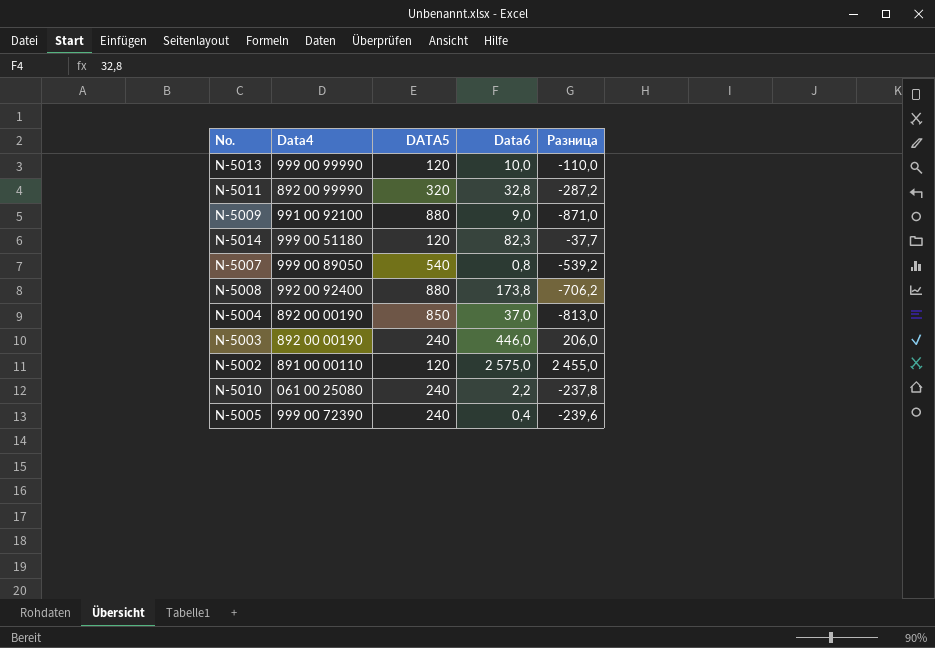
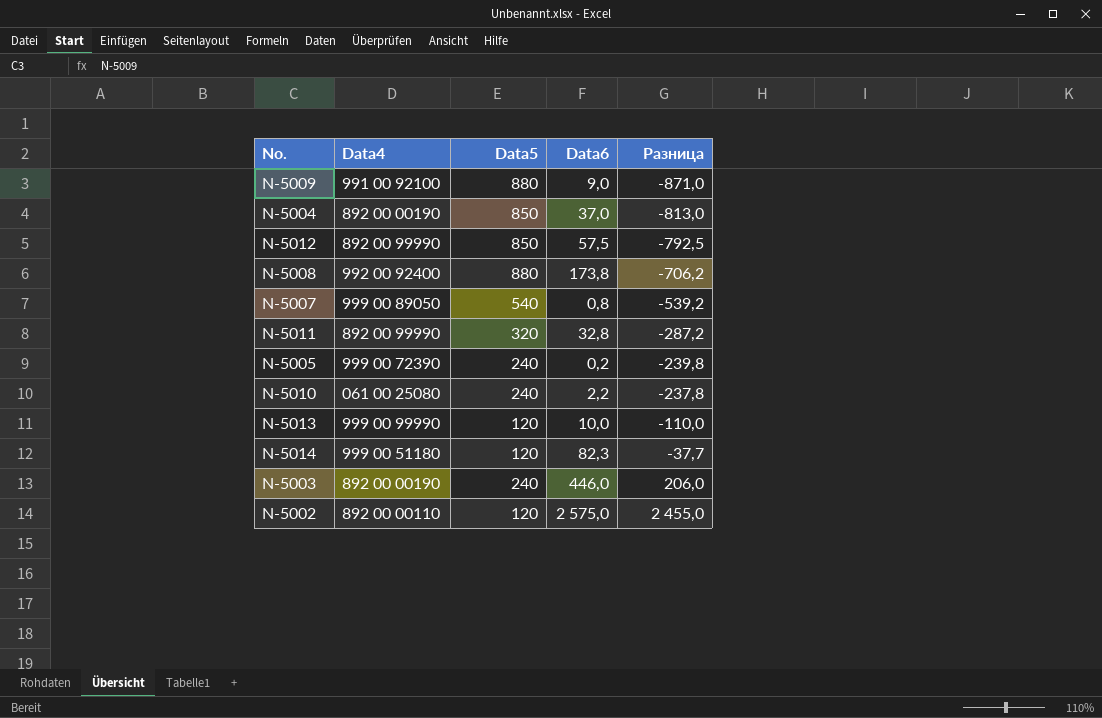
row order: none -> Разница ascending
column name: DATA5 -> Data5
row N-5012: none -> 892 00 99990 | 850 | 57,5 | -792,5
N-5005 | Data6: 0,4 -> 0,2
N-5005 | Разница: -239,6 -> -239,8
N-5002 | Data4: 891 00 00110 -> 892 00 00110

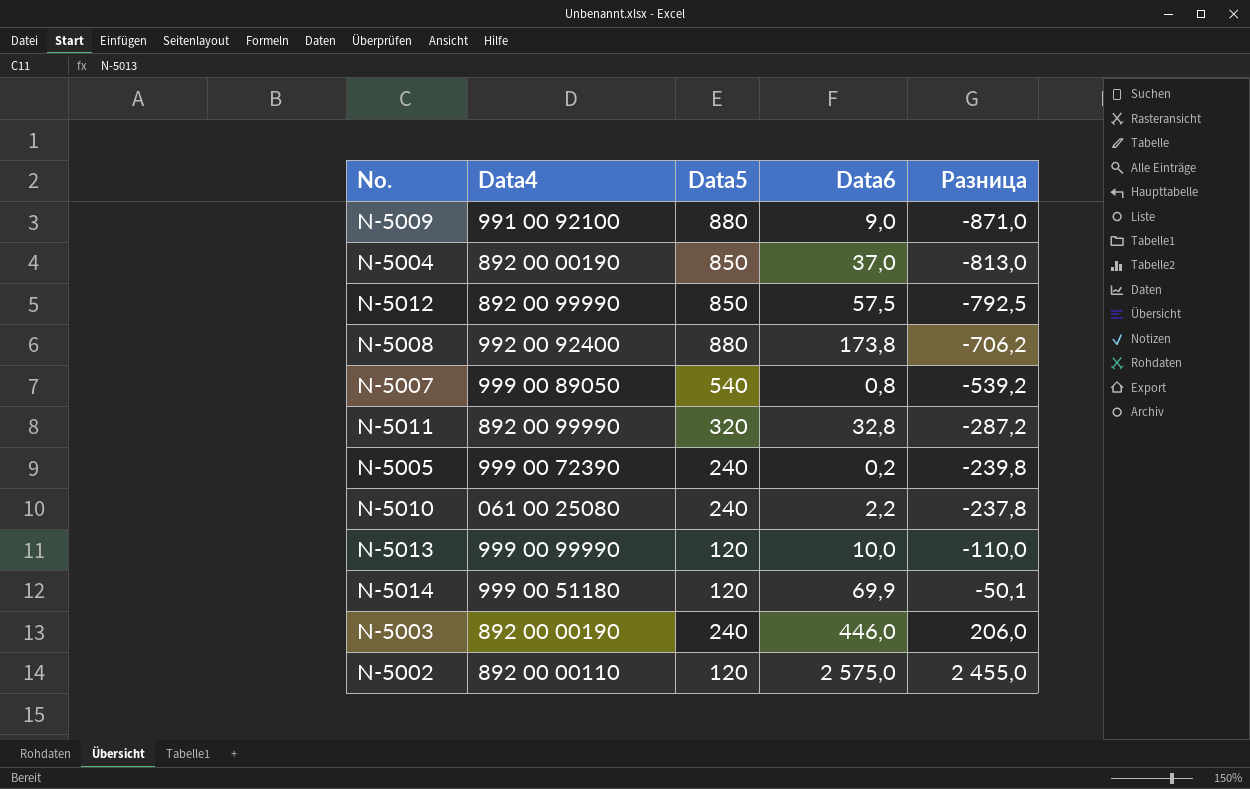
N-5014 | Data6: 82,3 -> 69,9
N-5014 | Разница: -37,7 -> -50,1

